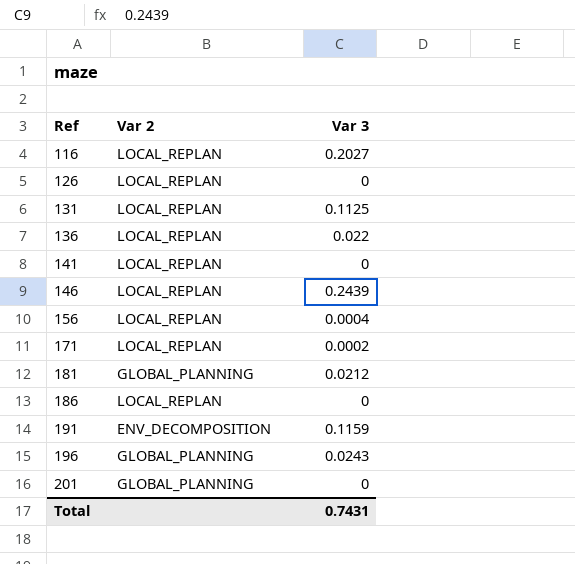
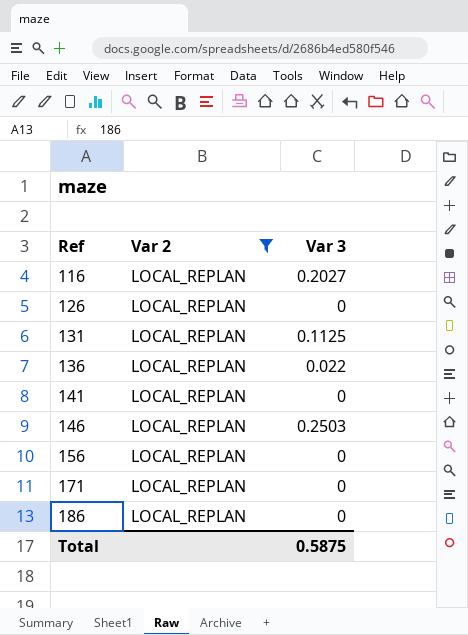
filter: none -> Var 2 = LOCAL_REPLAN
146 | Var 3: 0.2439 -> 0.2503
156 | Var 3: 0.0004 -> 0
171 | Var 3: 0.0002 -> 0
Total | Var 3: 0.7431 -> 0.5875

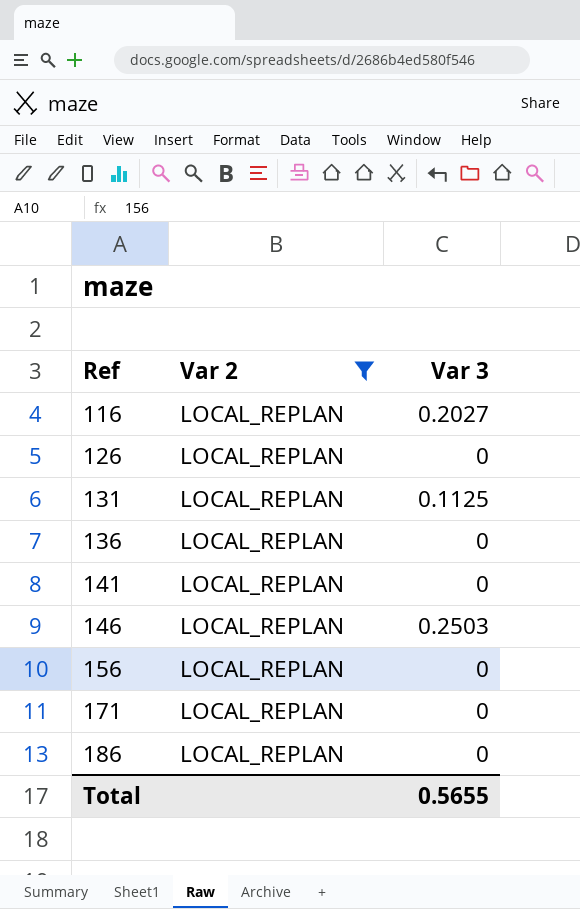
136 | Var 3: 0.022 -> 0
Total | Var 3: 0.5875 -> 0.5655

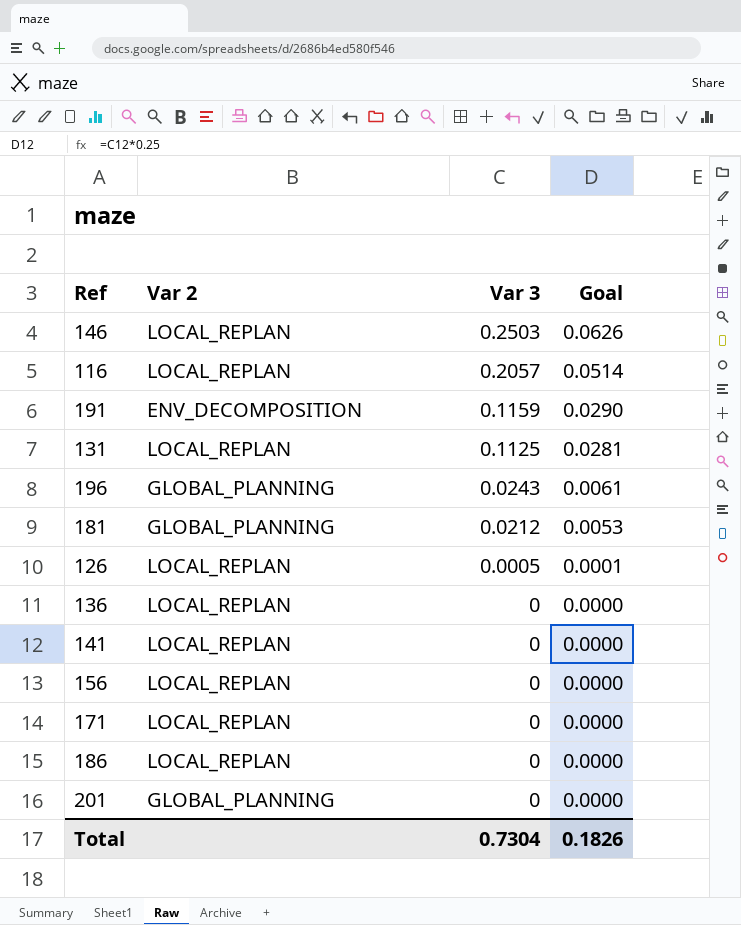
filter: Var 2 = LOCAL_REPLAN -> none
row order: Ref ascending -> Var 3 descending
column Goal | formula: none -> [Var 3] * 0.25
116 | Var 3: 0.2027 -> 0.2057
126 | Var 3: 0 -> 0.0005
Total | Var 3: 0.5655 -> 0.7304

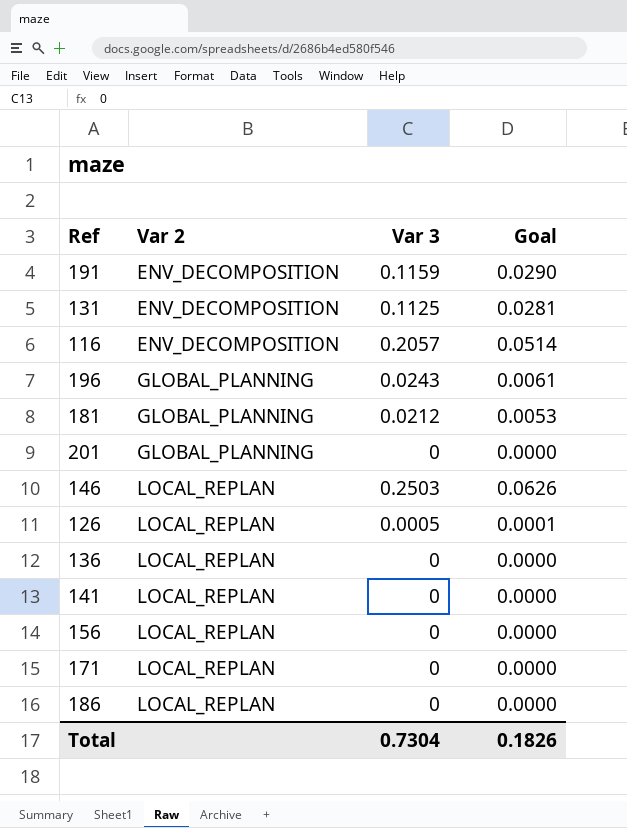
row order: Var 3 descending -> Var 2 ascending
131 | Var 2: LOCAL_REPLAN -> ENV_DECOMPOSITION
116 | Var 2: LOCAL_REPLAN -> ENV_DECOMPOSITION

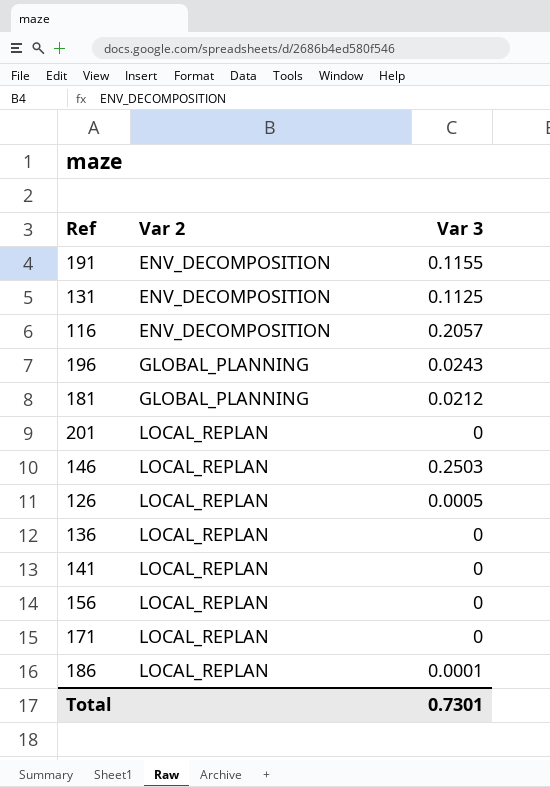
column Goal | formula: [Var 3] * 0.25 -> none
191 | Var 3: 0.1159 -> 0.1155
201 | Var 2: GLOBAL_PLANNING -> LOCAL_REPLAN
186 | Var 3: 0 -> 0.0001
Total | Var 3: 0.7304 -> 0.7301

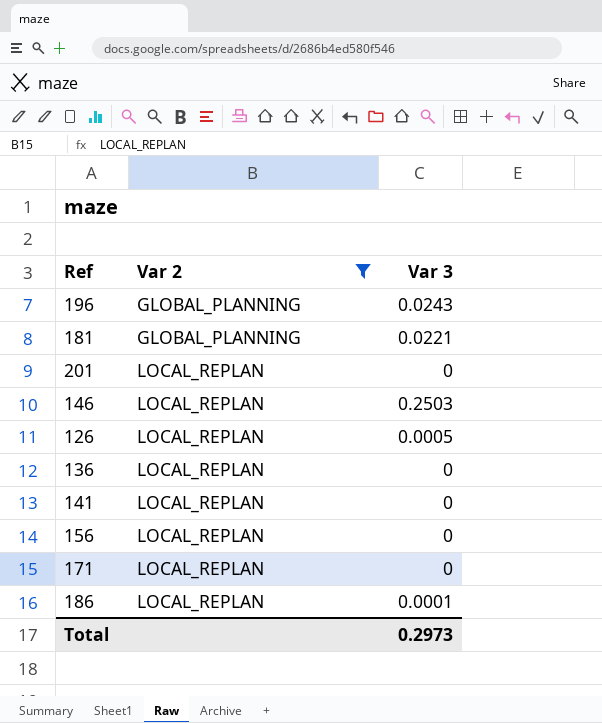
filter: none -> Var 2 != ENV_DECOMPOSITION
181 | Var 3: 0.0212 -> 0.0221
Total | Var 3: 0.7301 -> 0.2973

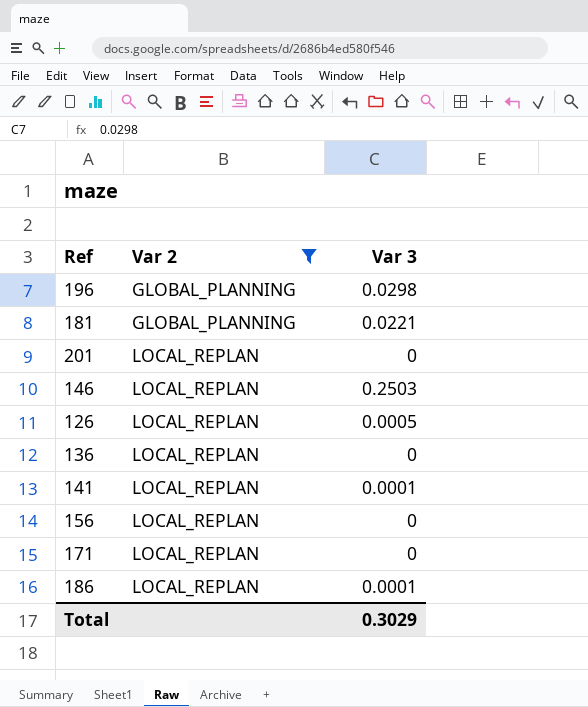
196 | Var 3: 0.0243 -> 0.0298
141 | Var 3: 0 -> 0.0001
Total | Var 3: 0.2973 -> 0.3029

